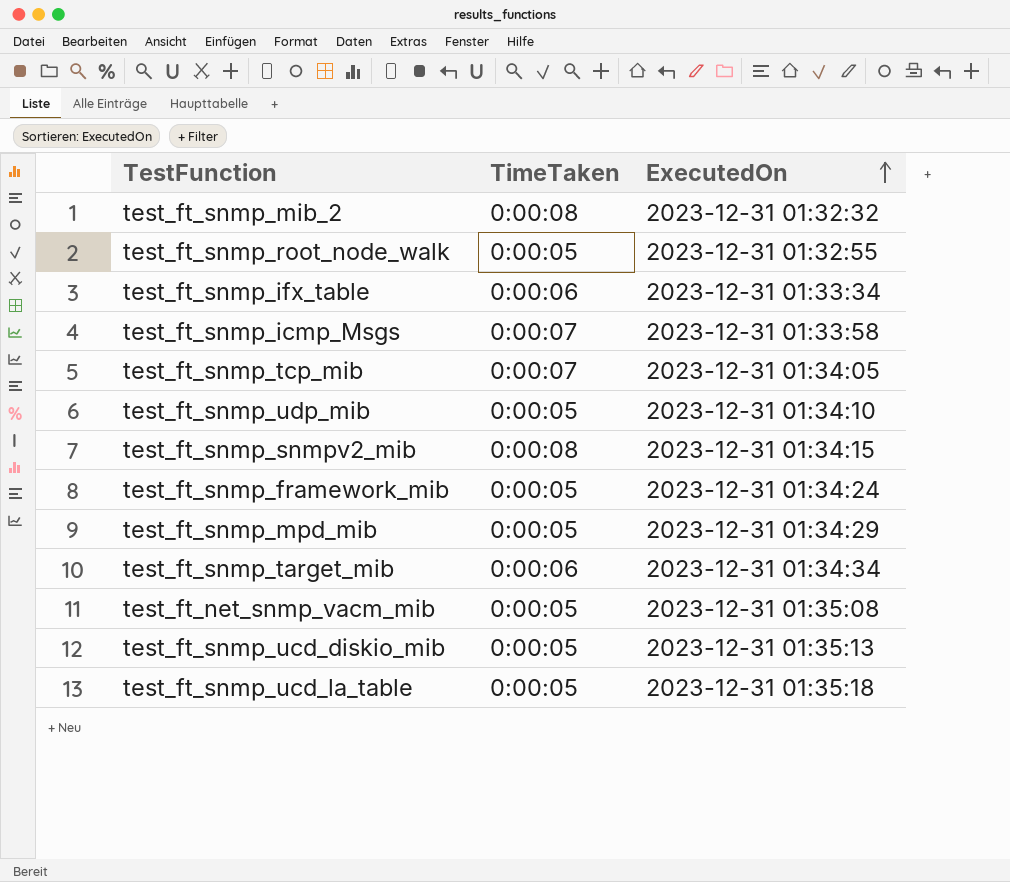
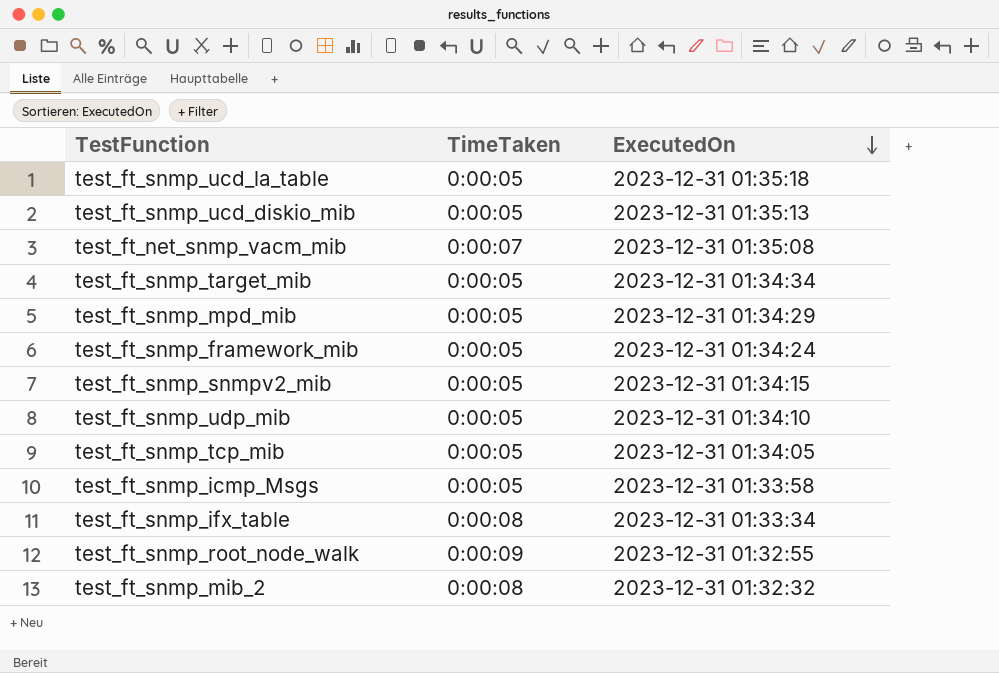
row order: ExecutedOn ascending -> ExecutedOn descending
test_ft_net_snmp_vacm_mib | TimeTaken: 0:00:05 -> 0:00:07
test_ft_snmp_target_mib | TimeTaken: 0:00:06 -> 0:00:05
test_ft_snmp_snmpv2_mib | TimeTaken: 0:00:08 -> 0:00:05
test_ft_snmp_tcp_mib | TimeTaken: 0:00:07 -> 0:00:05
test_ft_snmp_icmp_Msgs | TimeTaken: 0:00:07 -> 0:00:05
test_ft_snmp_ifx_table | TimeTaken: 0:00:06 -> 0:00:08
test_ft_snmp_root_node_walk | TimeTaken: 0:00:05 -> 0:00:09

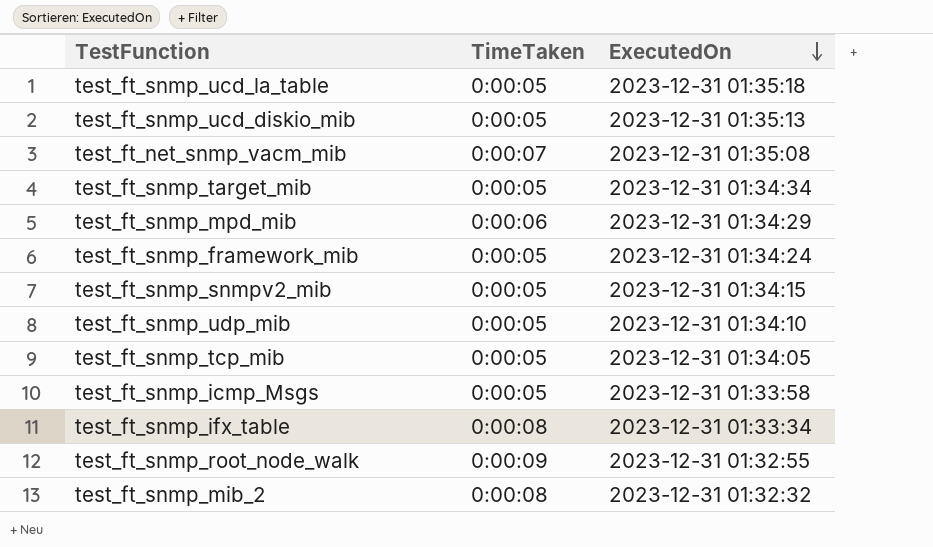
test_ft_snmp_mpd_mib | TimeTaken: 0:00:05 -> 0:00:06

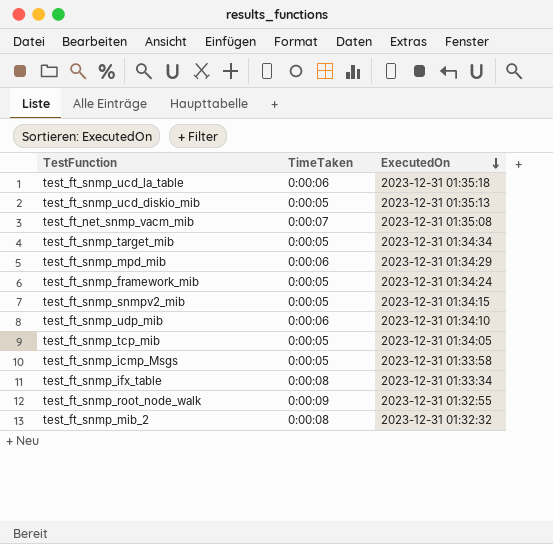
test_ft_snmp_ucd_la_table | TimeTaken: 0:00:05 -> 0:00:06
test_ft_snmp_udp_mib | TimeTaken: 0:00:05 -> 0:00:06

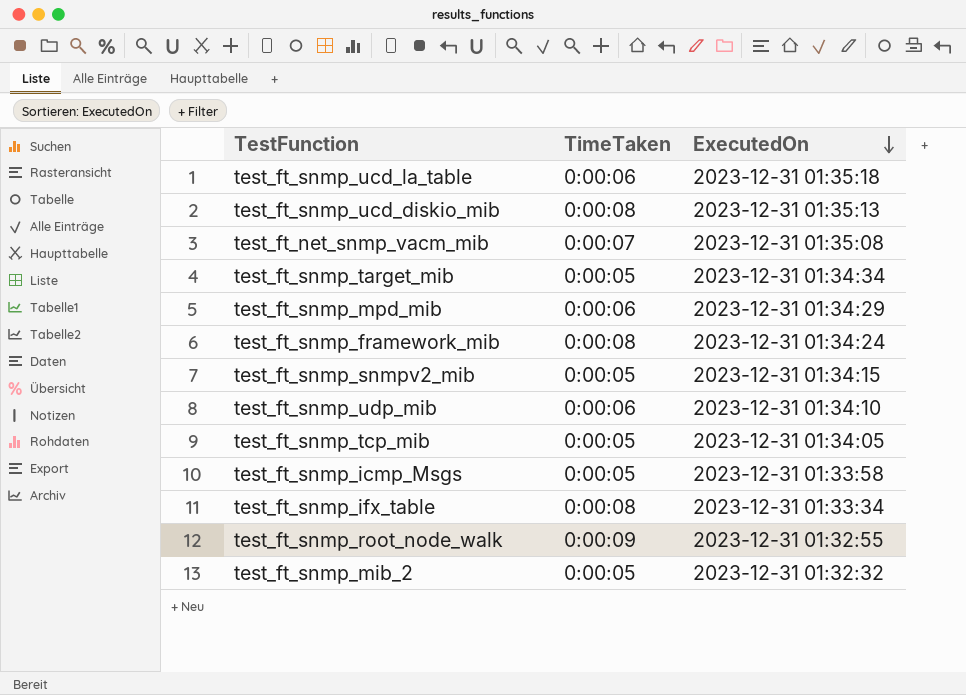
test_ft_snmp_ucd_diskio_mib | TimeTaken: 0:00:05 -> 0:00:08
test_ft_snmp_framework_mib | TimeTaken: 0:00:05 -> 0:00:08
test_ft_snmp_mib_2 | TimeTaken: 0:00:08 -> 0:00:05

